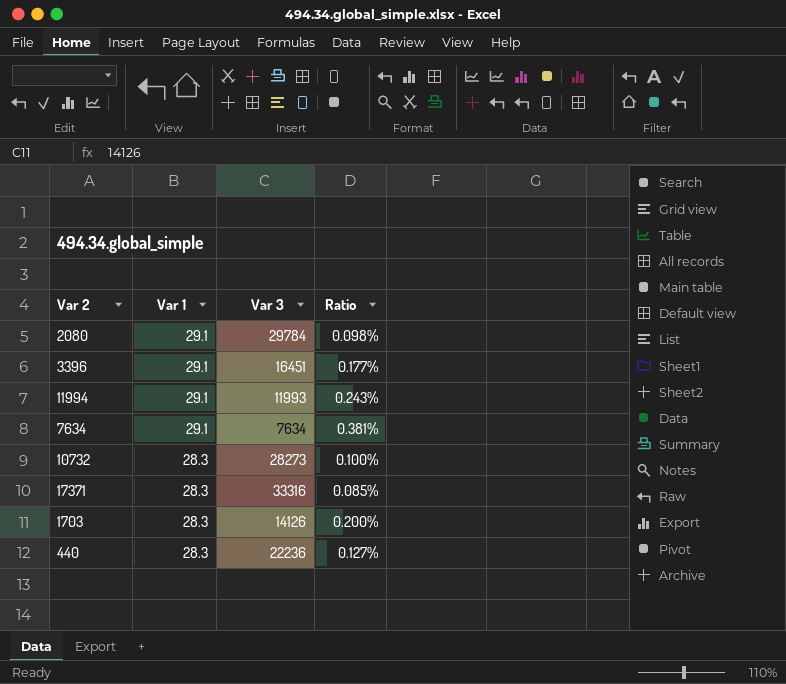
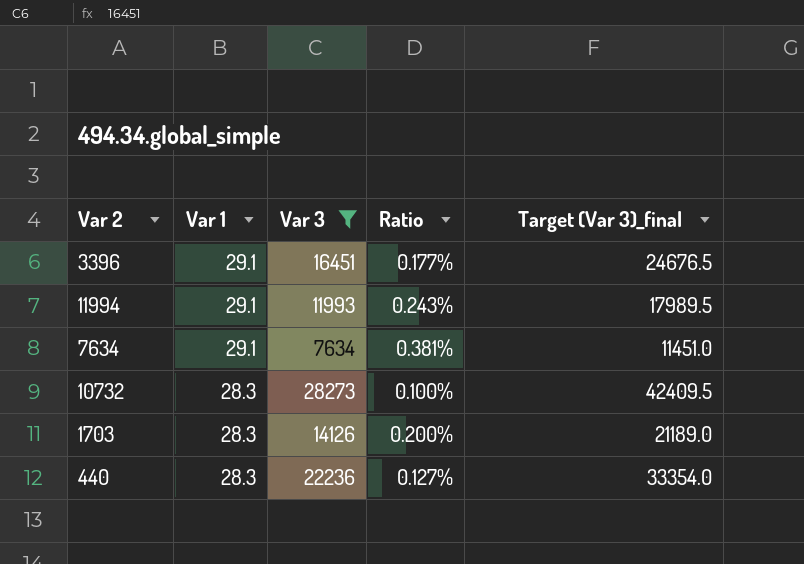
filter: none -> Var 3 <= 28273
column Target (Var 3)_final | formula: none -> [Var 3] * 1.5

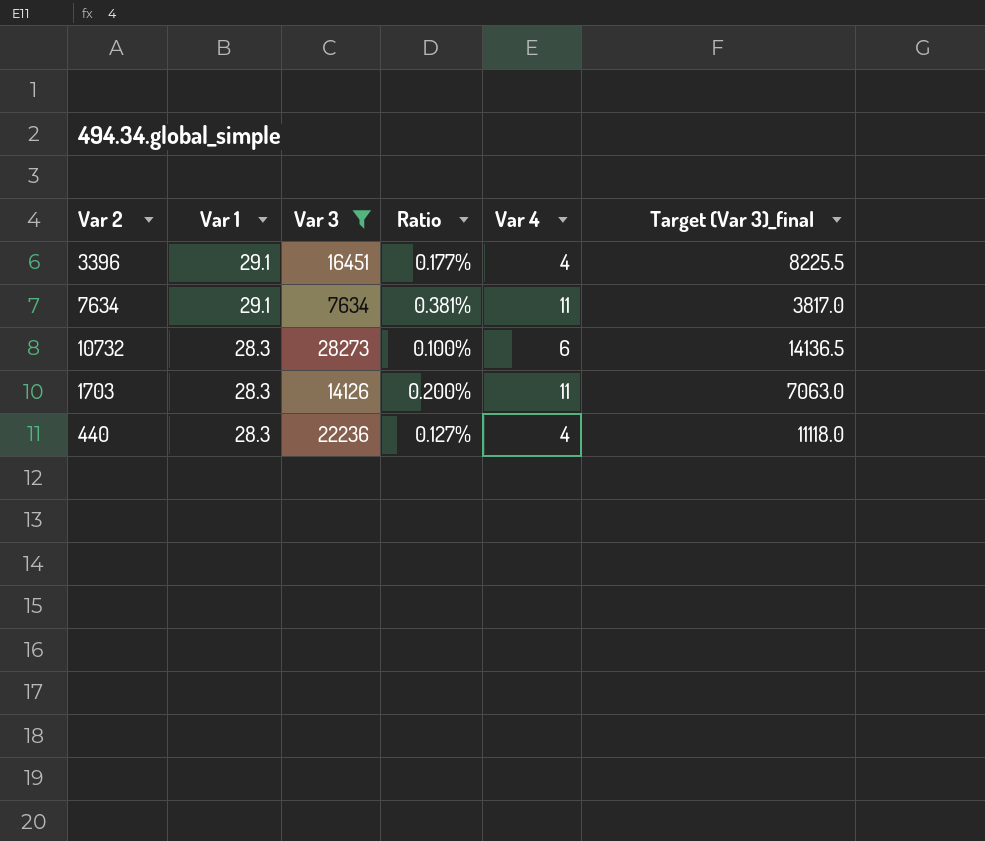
column Var 4 | position: none -> 5
column Target (Var 3)_final | formula: [Var 3] * 1.5 -> [Var 3] * 0.5
row 11994: 29.1 | 11993 | 0.243% | 17989.5 -> none

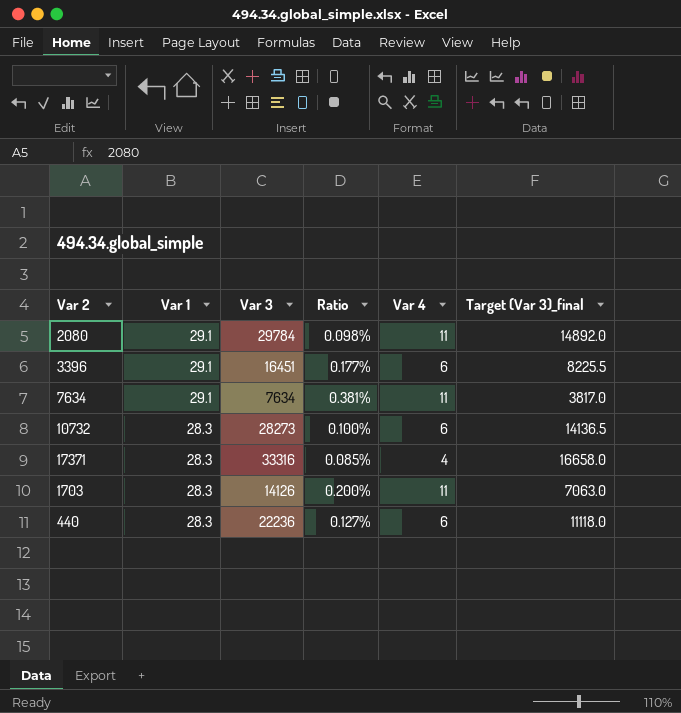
filter: Var 3 <= 28273 -> none
3396 | Var 4: 4 -> 6
440 | Var 4: 4 -> 6

